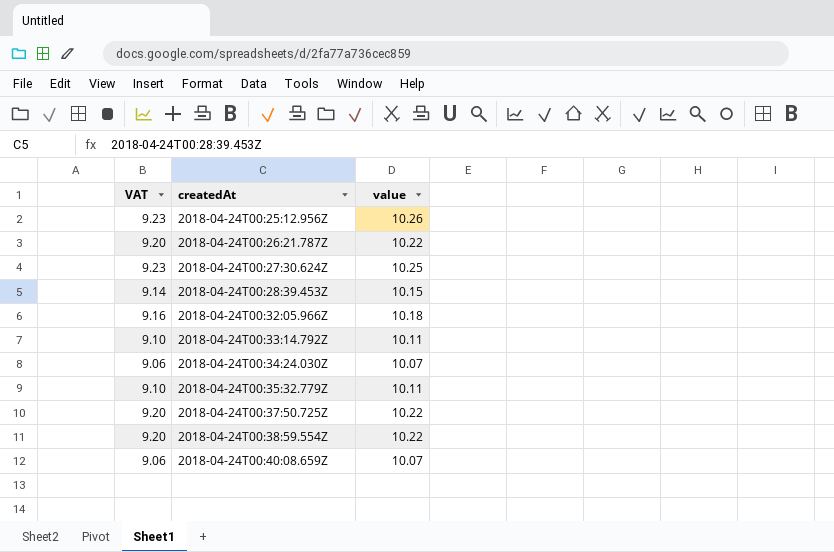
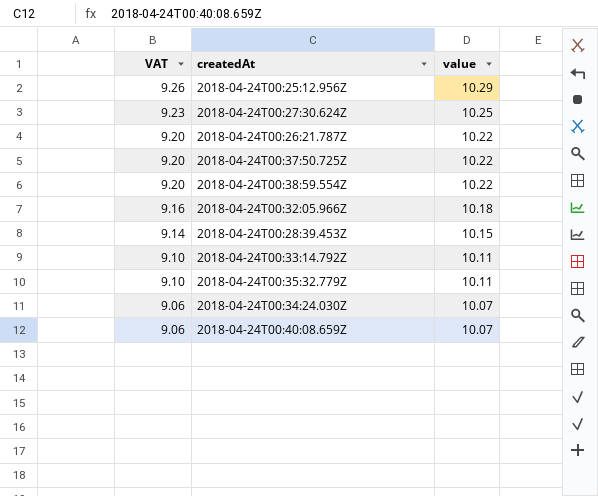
row order: createdAt ascending -> VAT descending
2018-04-24T00:25:12.956Z | VAT: 9.23 -> 9.26
2018-04-24T00:25:12.956Z | value: 10.26 -> 10.29

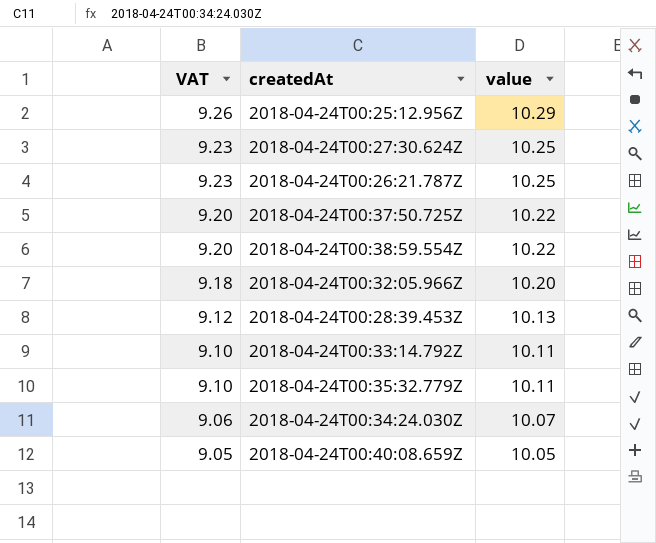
2018-04-24T00:26:21.787Z | VAT: 9.20 -> 9.23
2018-04-24T00:26:21.787Z | value: 10.22 -> 10.25
2018-04-24T00:32:05.966Z | VAT: 9.16 -> 9.18
2018-04-24T00:32:05.966Z | value: 10.18 -> 10.20
2018-04-24T00:28:39.453Z | VAT: 9.14 -> 9.12
2018-04-24T00:28:39.453Z | value: 10.15 -> 10.13
2018-04-24T00:40:08.659Z | VAT: 9.06 -> 9.05
2018-04-24T00:40:08.659Z | value: 10.07 -> 10.05

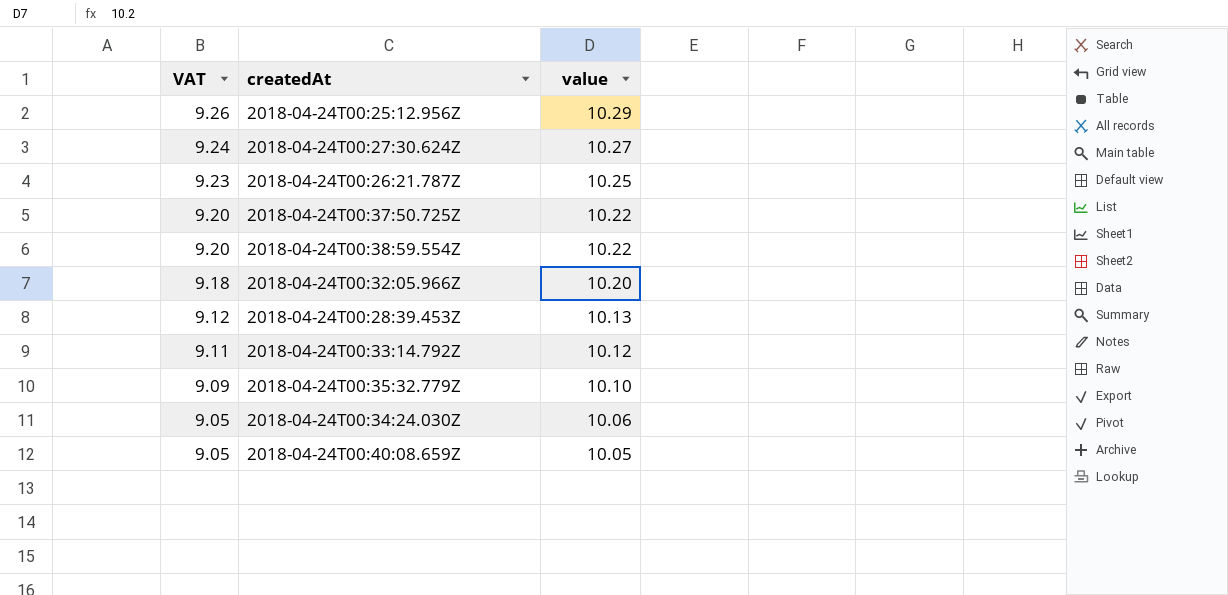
2018-04-24T00:27:30.624Z | VAT: 9.23 -> 9.24
2018-04-24T00:27:30.624Z | value: 10.25 -> 10.27
2018-04-24T00:33:14.792Z | VAT: 9.10 -> 9.11
2018-04-24T00:33:14.792Z | value: 10.11 -> 10.12
2018-04-24T00:35:32.779Z | VAT: 9.10 -> 9.09
2018-04-24T00:35:32.779Z | value: 10.11 -> 10.10
2018-04-24T00:34:24.030Z | VAT: 9.06 -> 9.05
2018-04-24T00:34:24.030Z | value: 10.07 -> 10.06

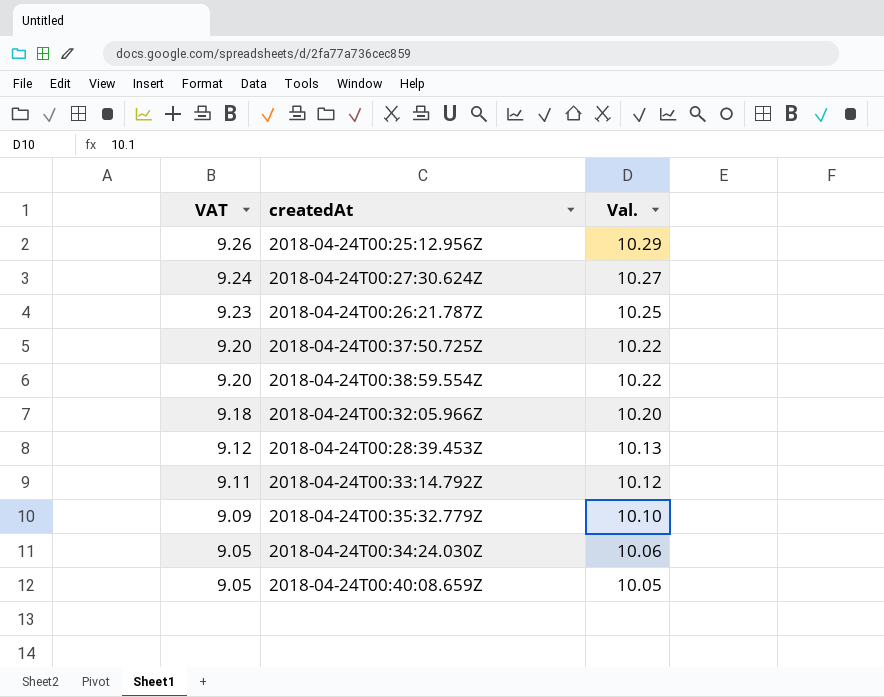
column name: value -> Val.

